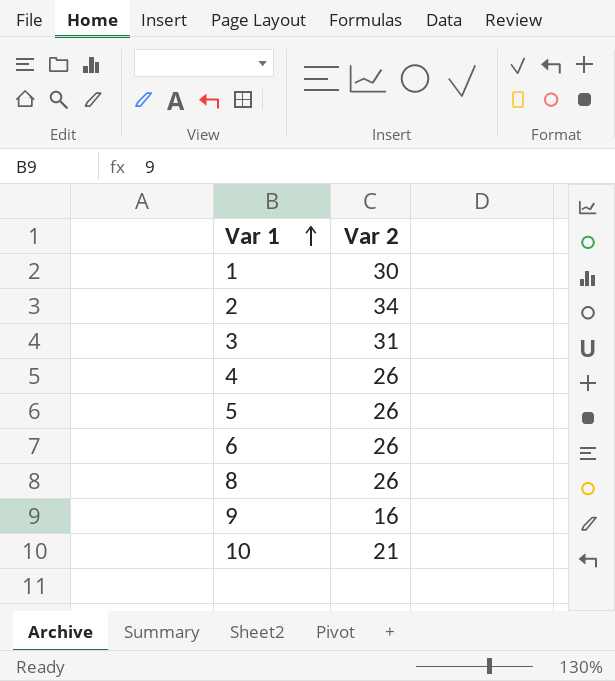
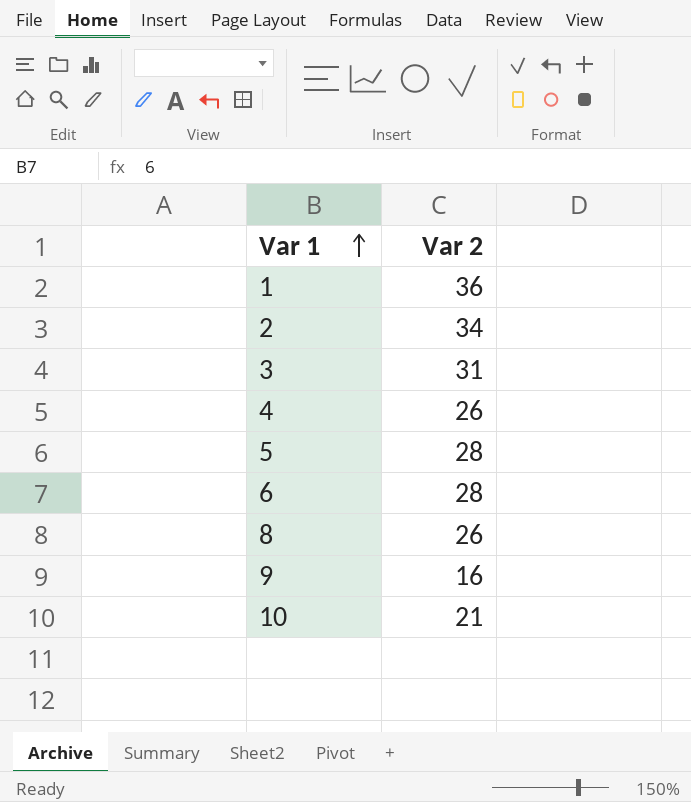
1 | Var 2: 30 -> 36
5 | Var 2: 26 -> 28
6 | Var 2: 26 -> 28

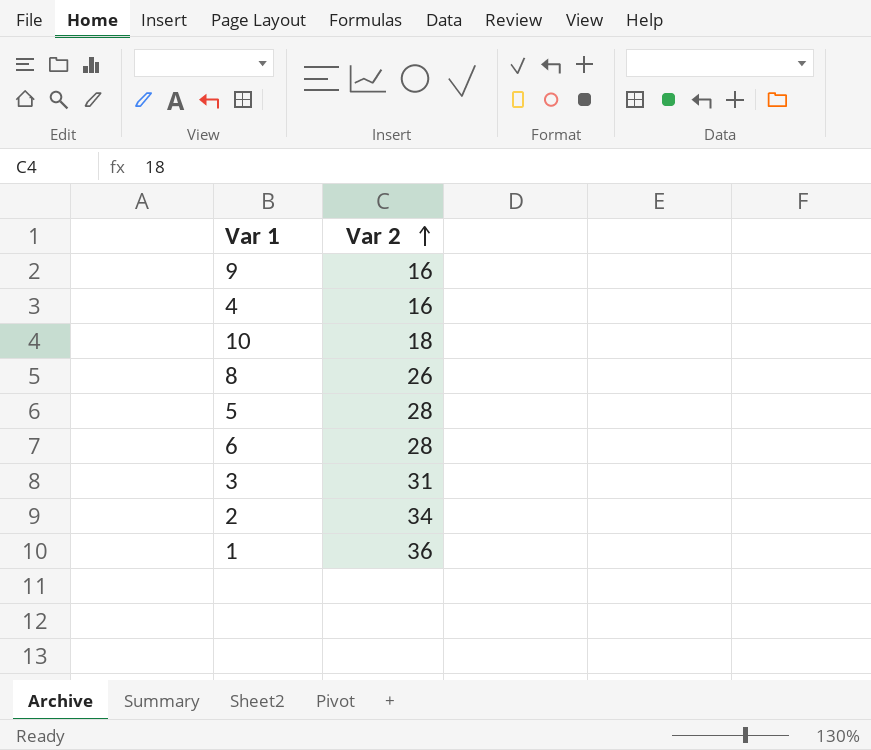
row order: Var 1 ascending -> Var 2 ascending
4 | Var 2: 26 -> 16
10 | Var 2: 21 -> 18

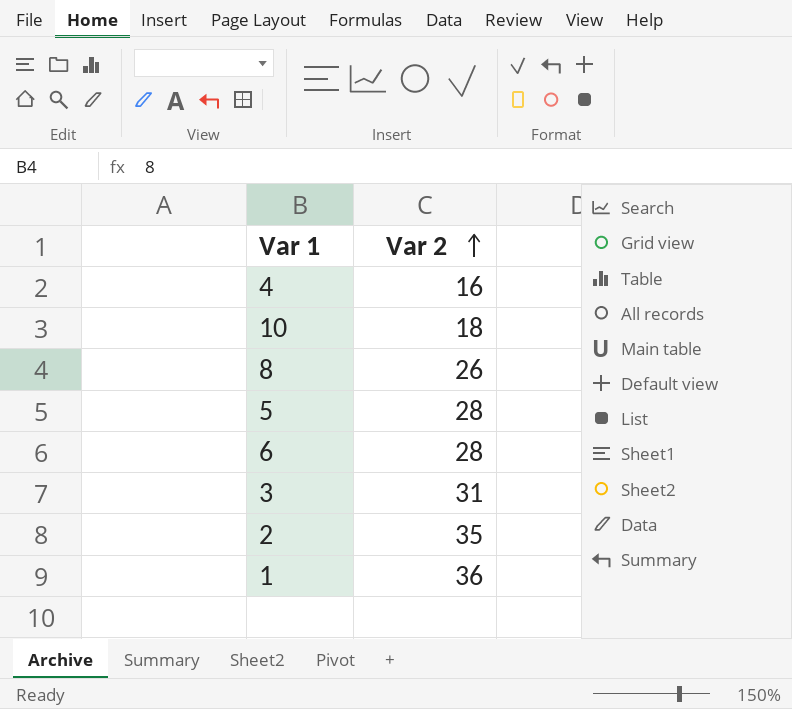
row 9: 16 -> none
2 | Var 2: 34 -> 35

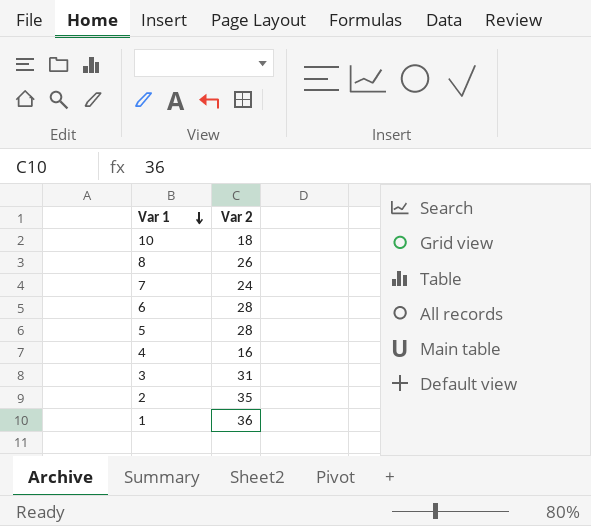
row order: Var 2 ascending -> Var 1 descending
row 7: none -> 24

